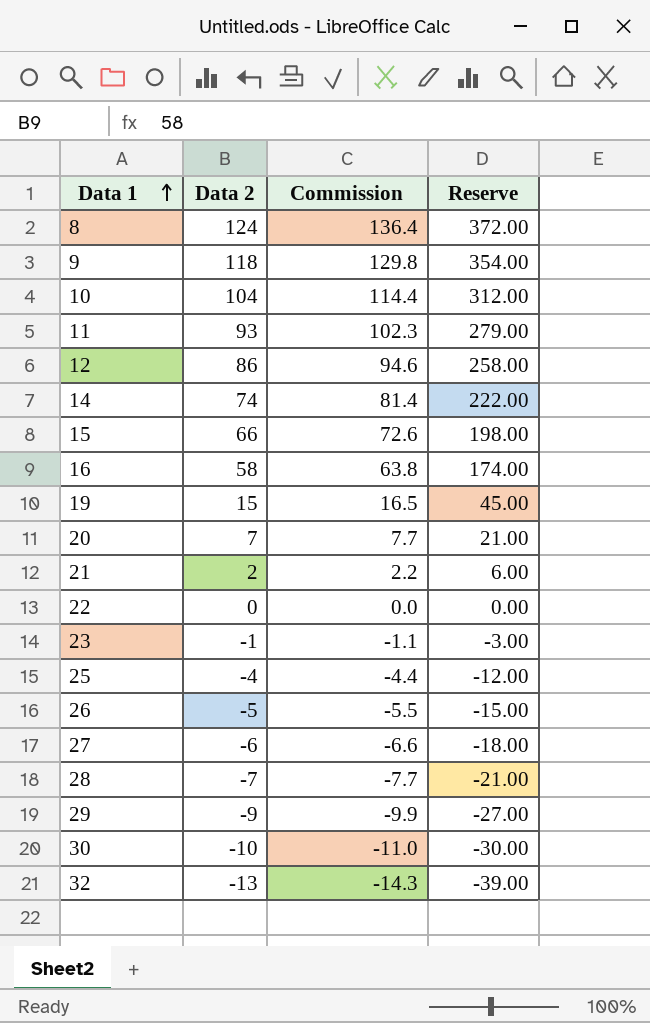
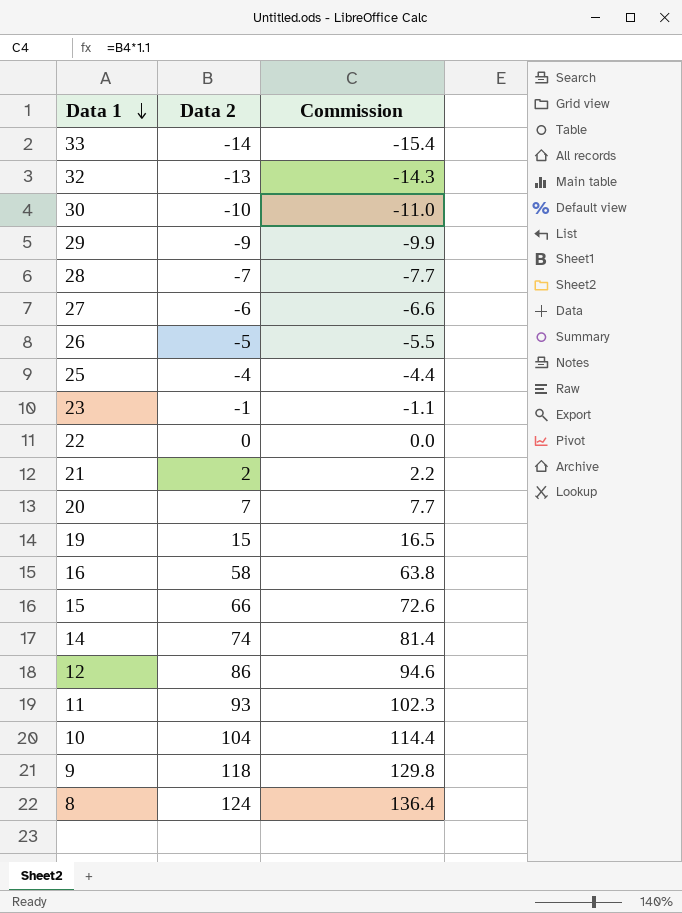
row order: Data 1 ascending -> Data 1 descending
column Reserve | formula: [Data 2] * 3 -> none
row 33: none -> -14 | -15.4

